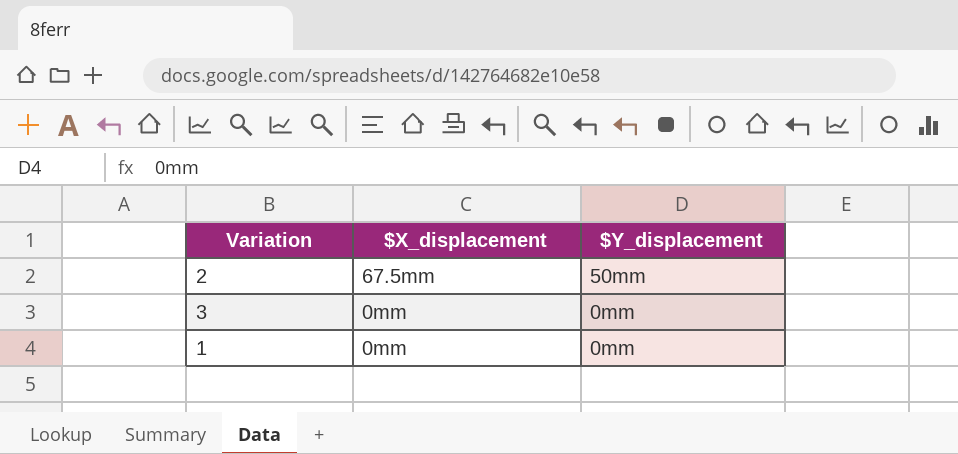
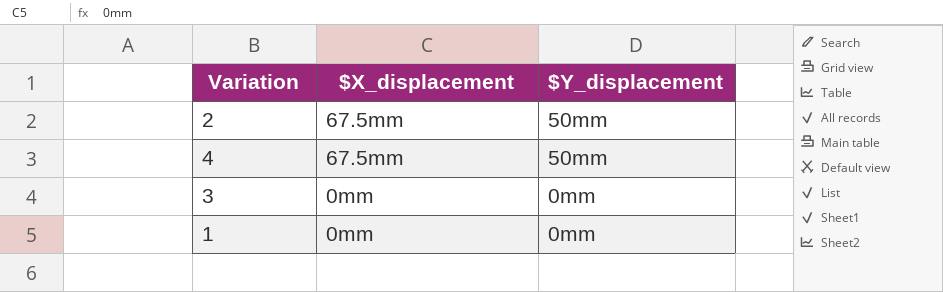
row 4: none -> 67.5mm | 50mm

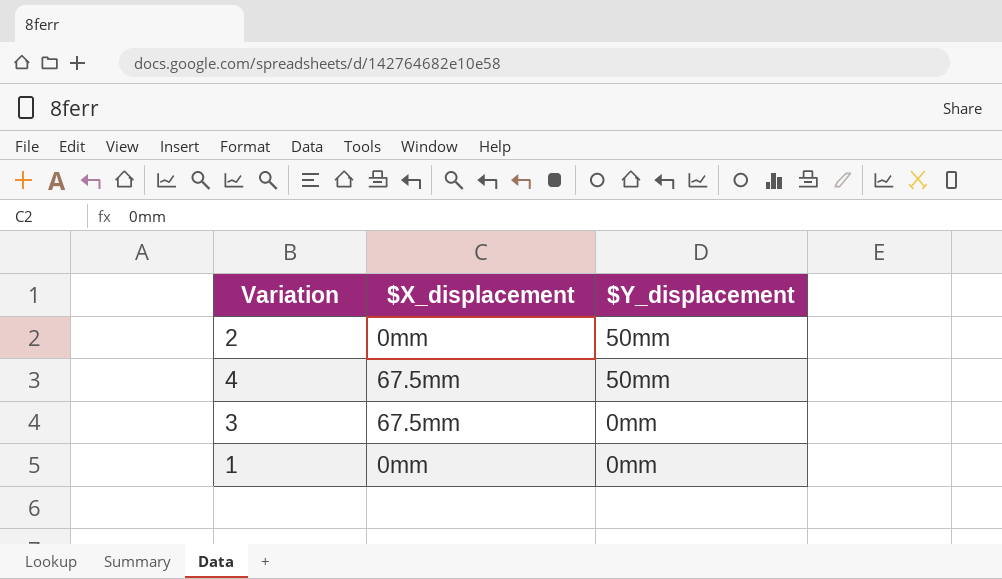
2 | $X_displacement: 67.5mm -> 0mm
3 | $X_displacement: 0mm -> 67.5mm

